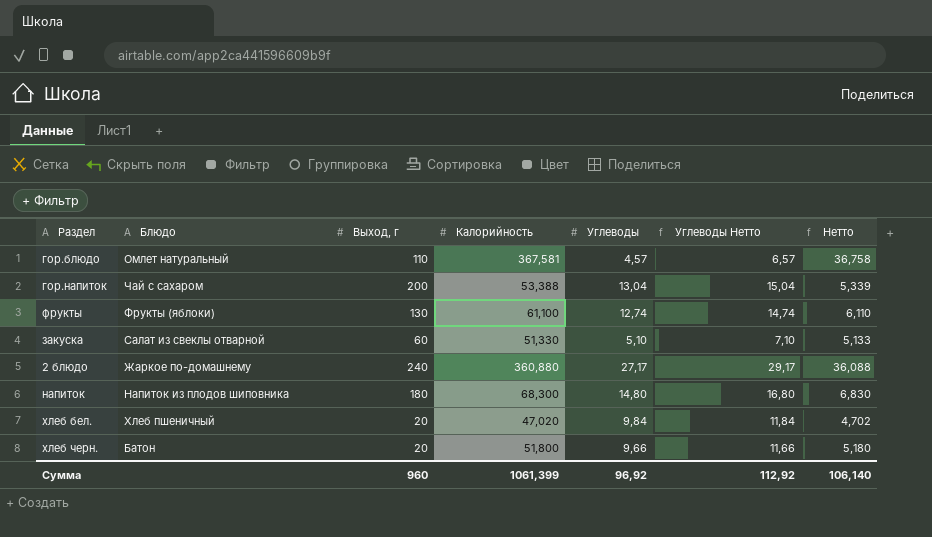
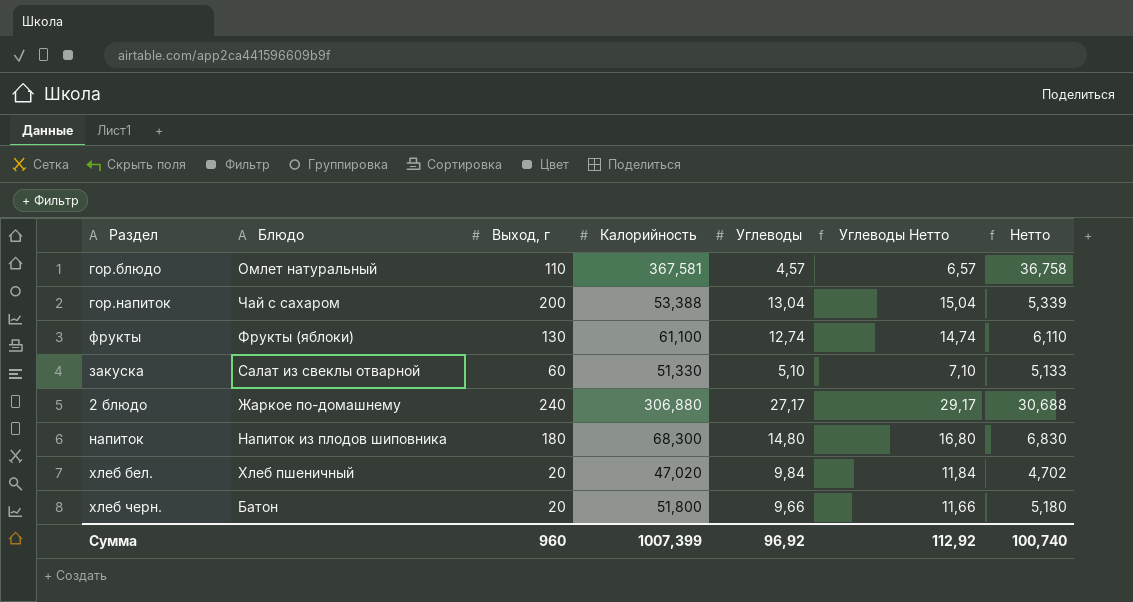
2 блюдо | Калорийность: 360,880 -> 306,880
2 блюдо | Нетто: 36,088 -> 30,688
Сумма | Калорийность: 1061,399 -> 1007,399
Сумма | Нетто: 106,140 -> 100,740

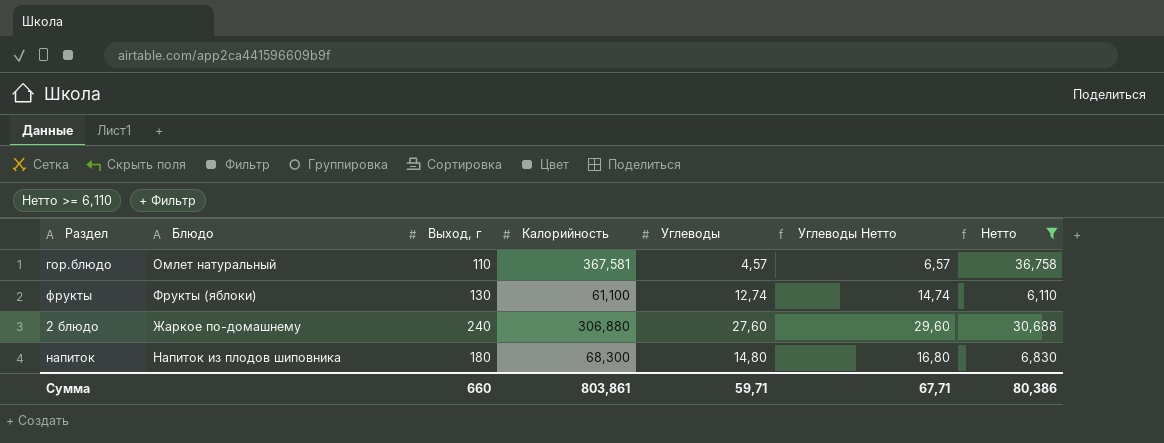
filter: none -> Нетто >= 6,110
2 блюдо | Углеводы: 27,17 -> 27,60
2 блюдо | Углеводы Нетто: 29,17 -> 29,60
Сумма | Выход, г: 960 -> 660
Сумма | Калорийность: 1007,399 -> 803,861
Сумма | Углеводы: 96,92 -> 59,71
Сумма | Углеводы Нетто: 112,92 -> 67,71
Сумма | Нетто: 100,740 -> 80,386

